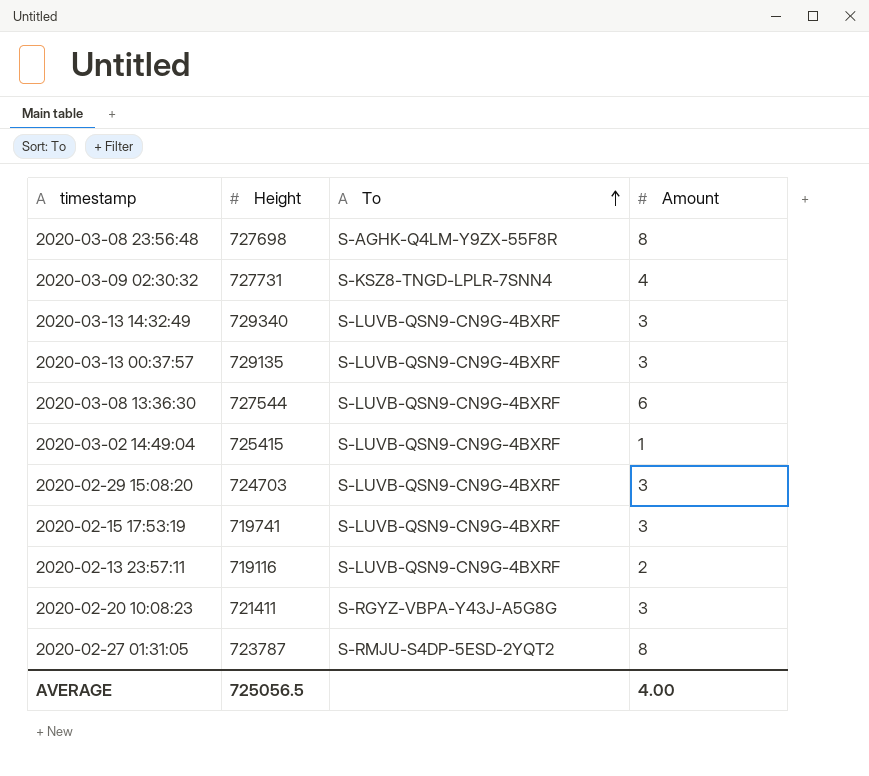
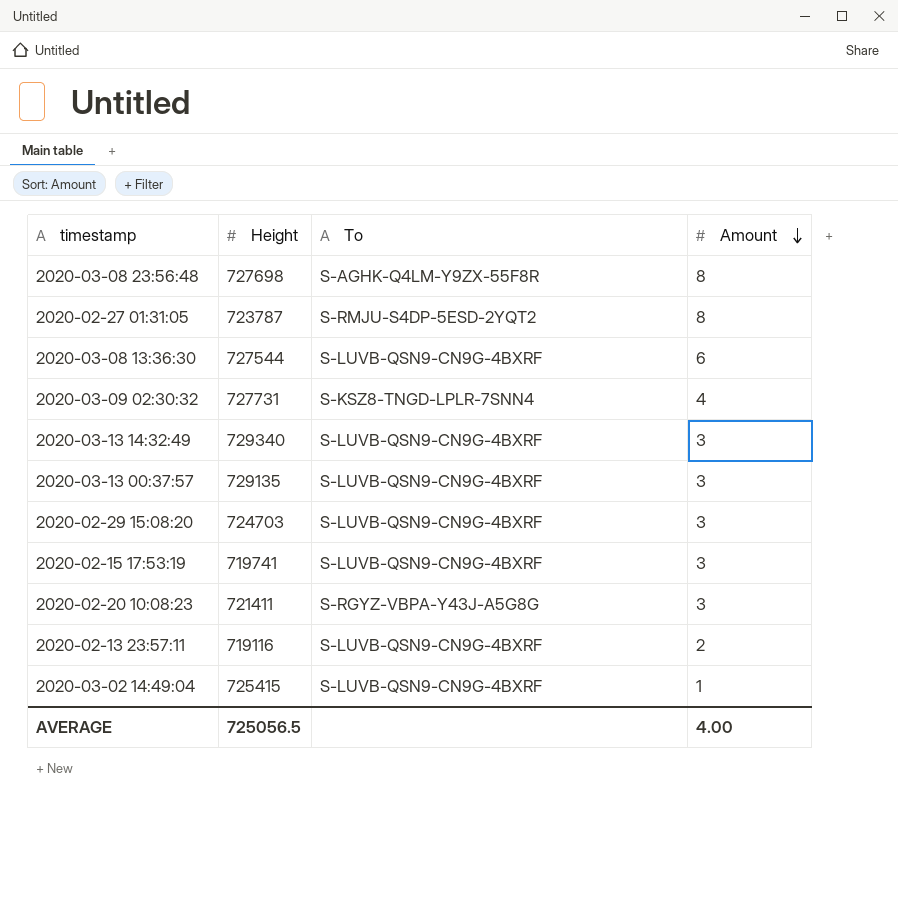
row order: To ascending -> Amount descending

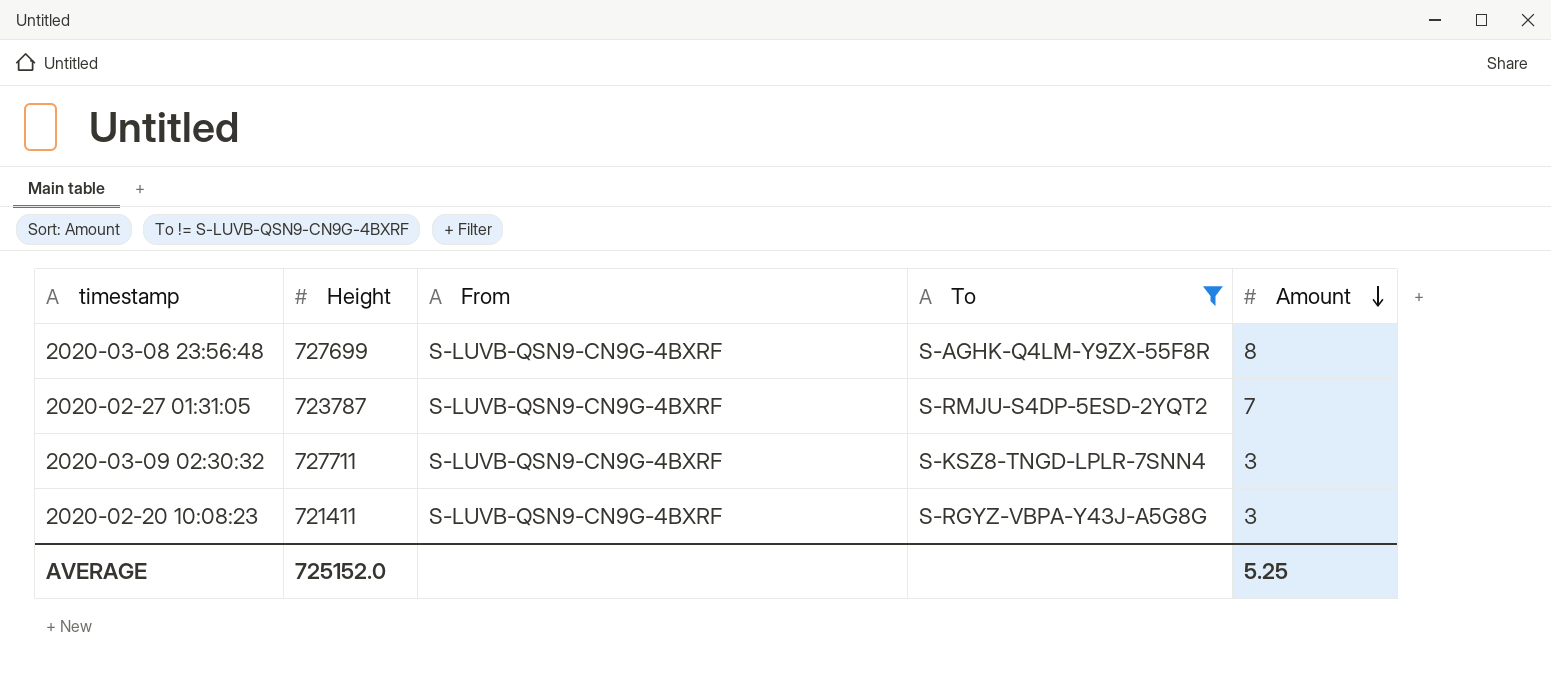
filter: none -> To != S-LUVB-QSN9-CN9G-4BXRF
column From | position: none -> 3
2020-03-08 23:56:48 | Height: 727698 -> 727699
2020-02-27 01:31:05 | Amount: 8 -> 7
2020-03-09 02:30:32 | Height: 727731 -> 727711
2020-03-09 02:30:32 | Amount: 4 -> 3
AVERAGE | Height: 725056.5 -> 725152.0
AVERAGE | Amount: 4.00 -> 5.25

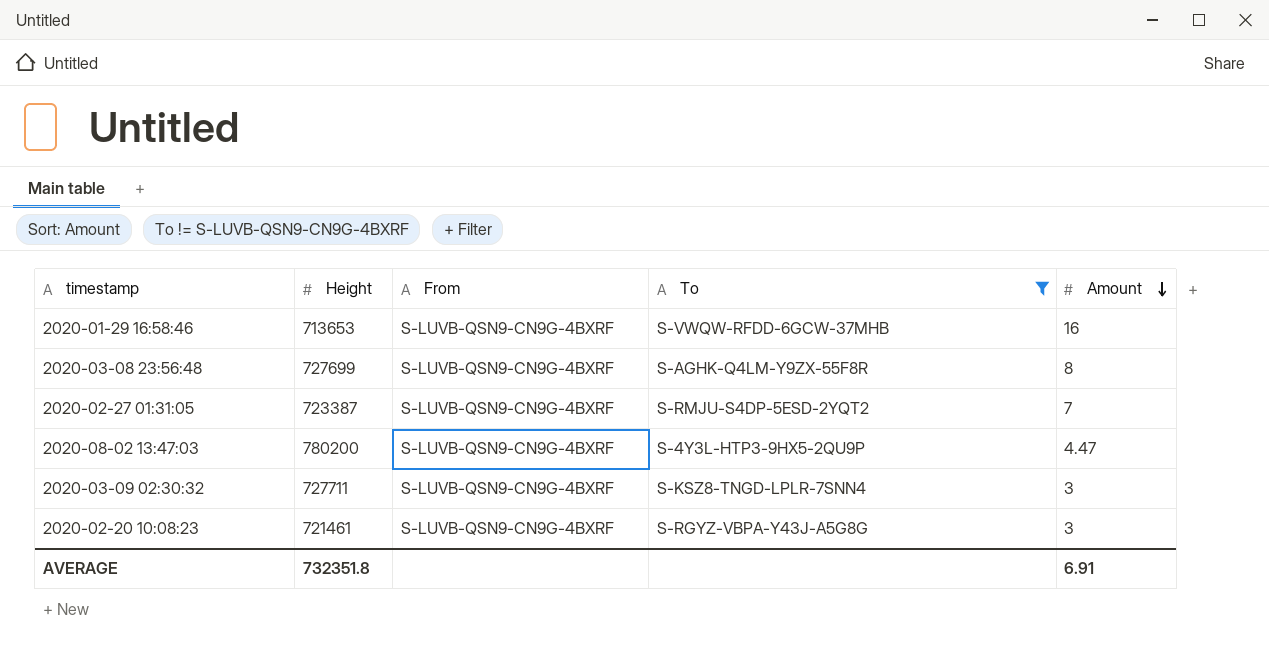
row 2020-01-29 16:58:46: none -> 713653 | S-LUVB-QSN9-CN9G-4BXRF | S-VWQW-RFDD-6GCW-37MHB | 16
2020-02-27 01:31:05 | Height: 723787 -> 723387
row 2020-08-02 13:47:03: none -> 780200 | S-LUVB-QSN9-CN9G-4BXRF | S-4Y3L-HTP3-9HX5-2QU9P | 4.47
2020-02-20 10:08:23 | Height: 721411 -> 721461
AVERAGE | Height: 725152.0 -> 732351.8
AVERAGE | Amount: 5.25 -> 6.91

